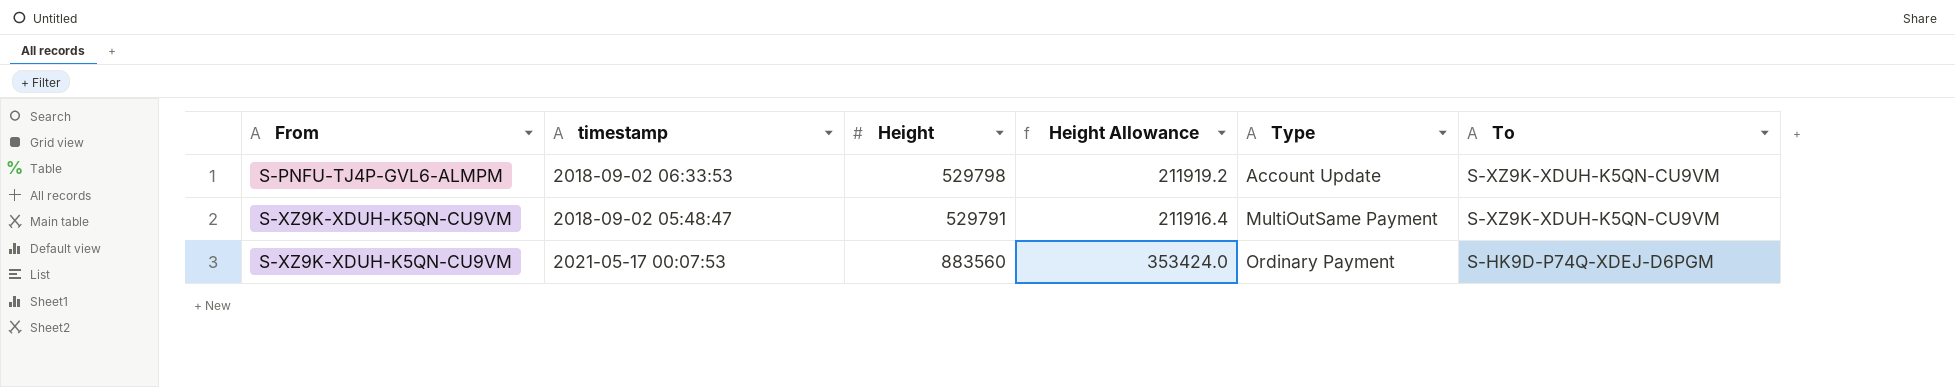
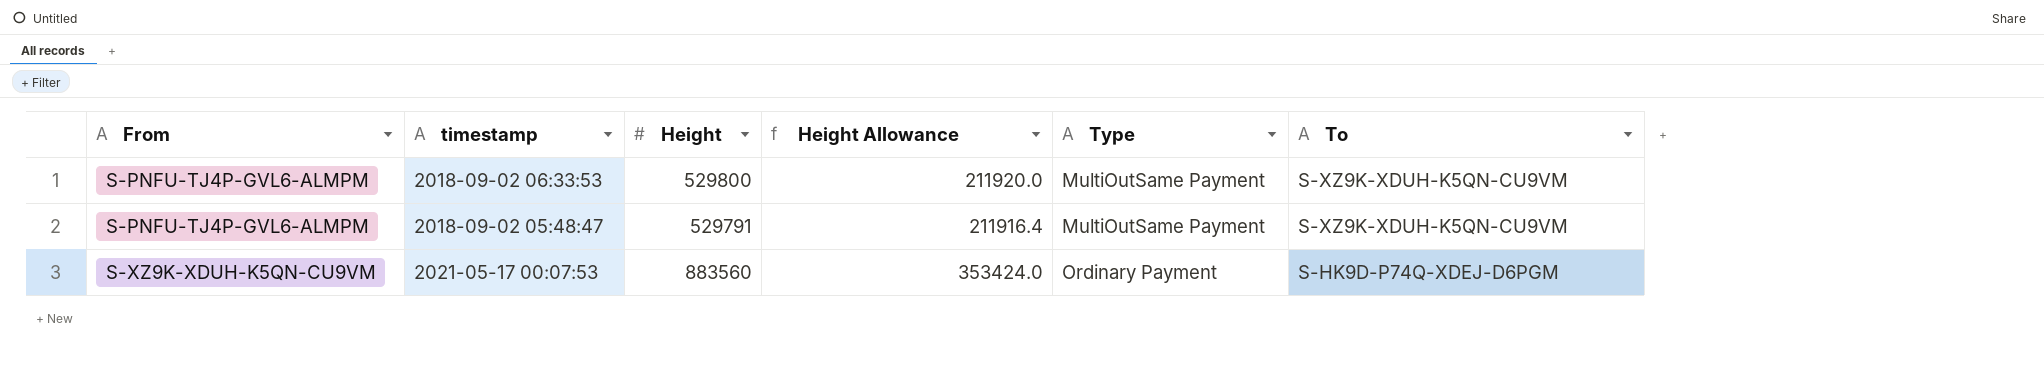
2018-09-02 06:33:53 | Height: 529798 -> 529800
2018-09-02 06:33:53 | Height Allowance: 211919.2 -> 211920.0
2018-09-02 06:33:53 | Type: Account Update -> MultiOutSame Payment
2018-09-02 05:48:47 | From: S-XZ9K-XDUH-K5QN-CU9VM -> S-PNFU-TJ4P-GVL6-ALMPM

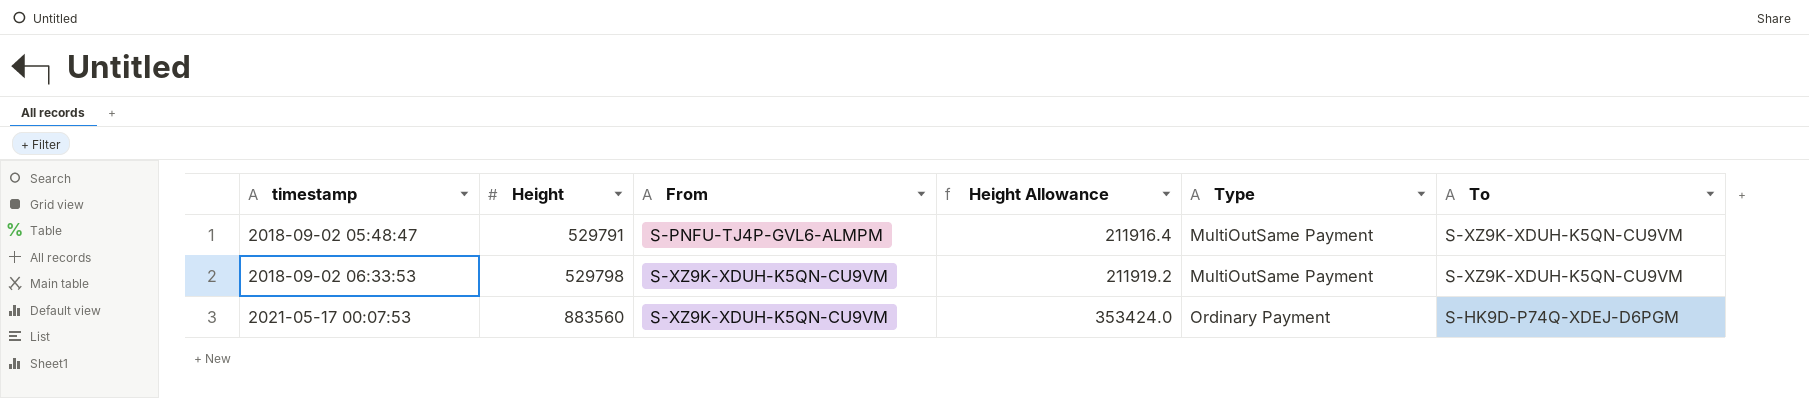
row order: From ascending -> timestamp ascending
column From | position: 1 -> 3
2018-09-02 06:33:53 | Height: 529800 -> 529798
2018-09-02 06:33:53 | From: S-PNFU-TJ4P-GVL6-ALMPM -> S-XZ9K-XDUH-K5QN-CU9VM
2018-09-02 06:33:53 | Height Allowance: 211920.0 -> 211919.2

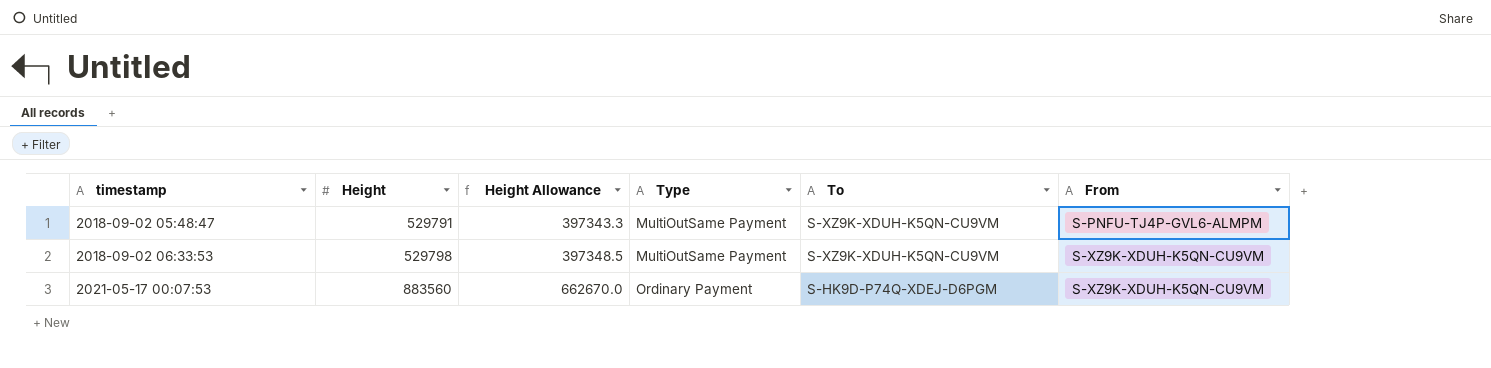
column Height Allowance | formula: [Height] * 0.4 -> [Height] * 0.75
column From | position: 3 -> 6

